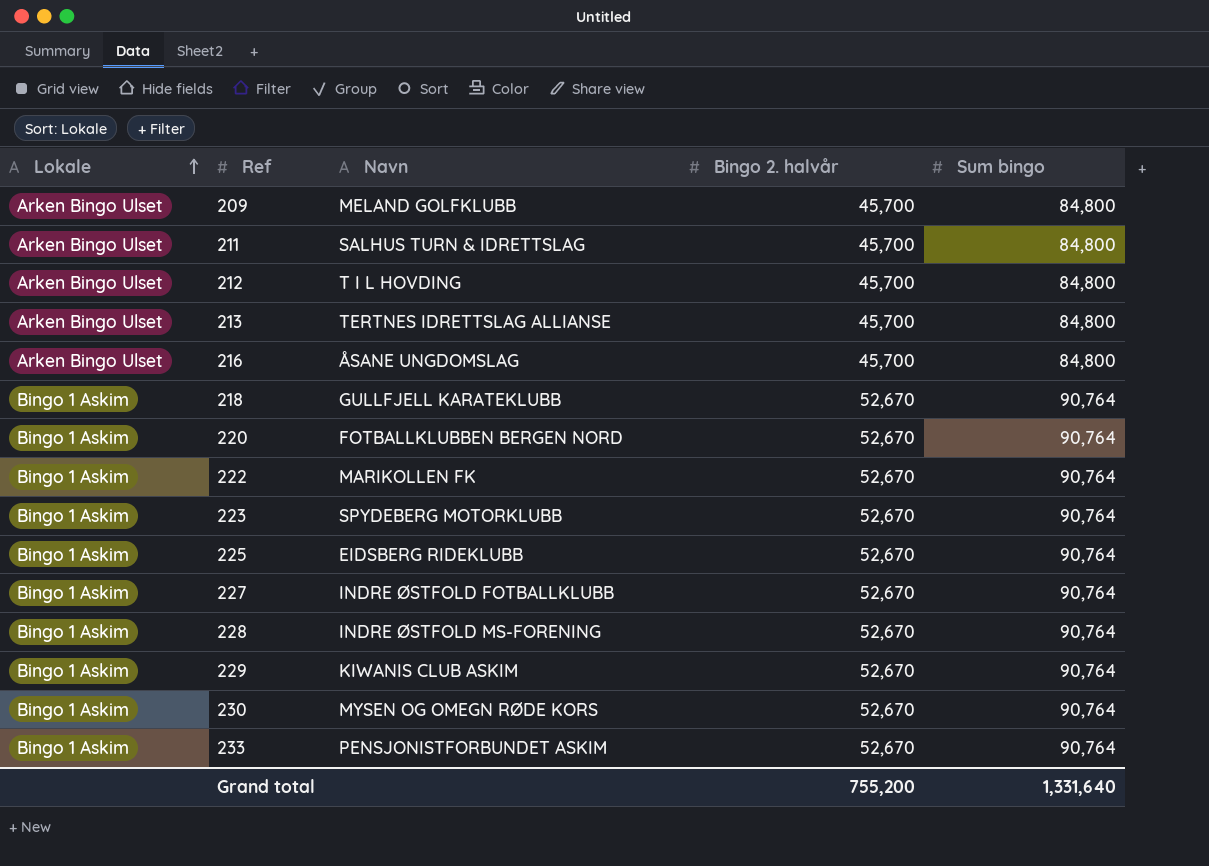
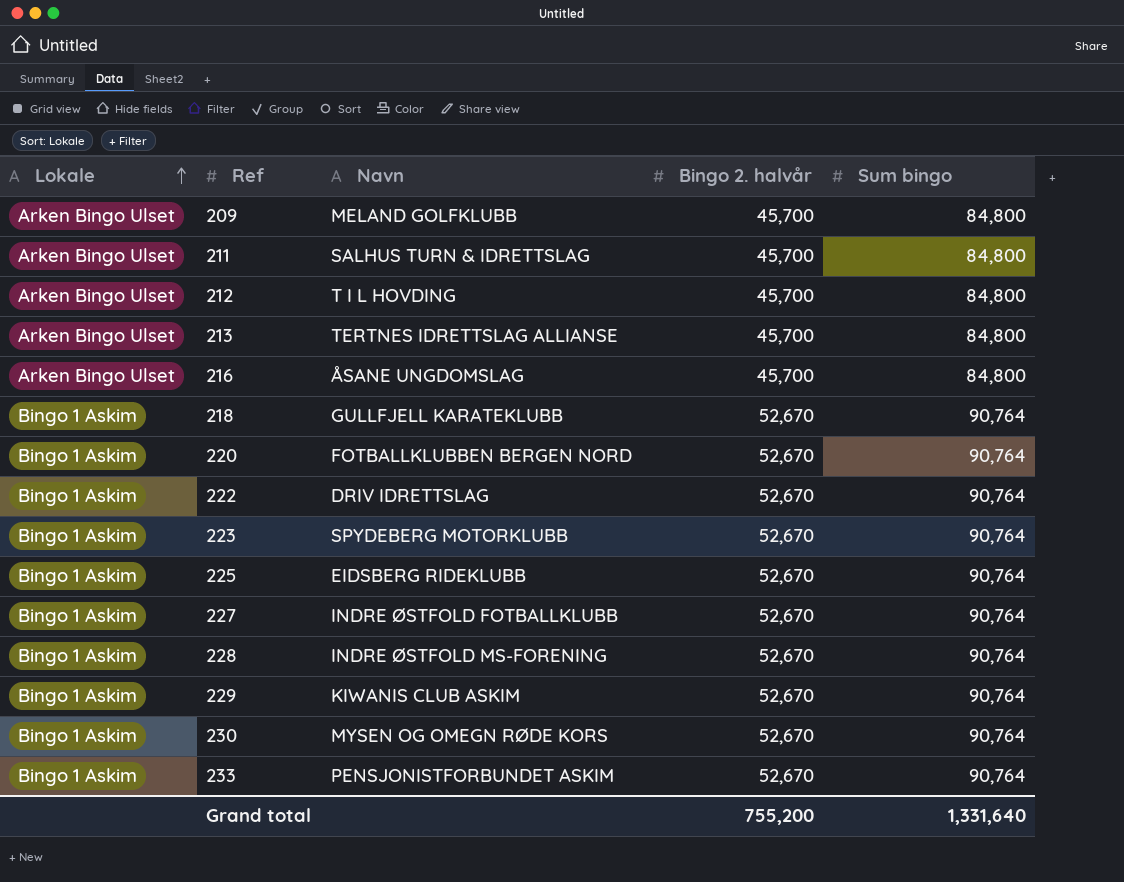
222 | Navn: MARIKOLLEN FK -> DRIV IDRETTSLAG

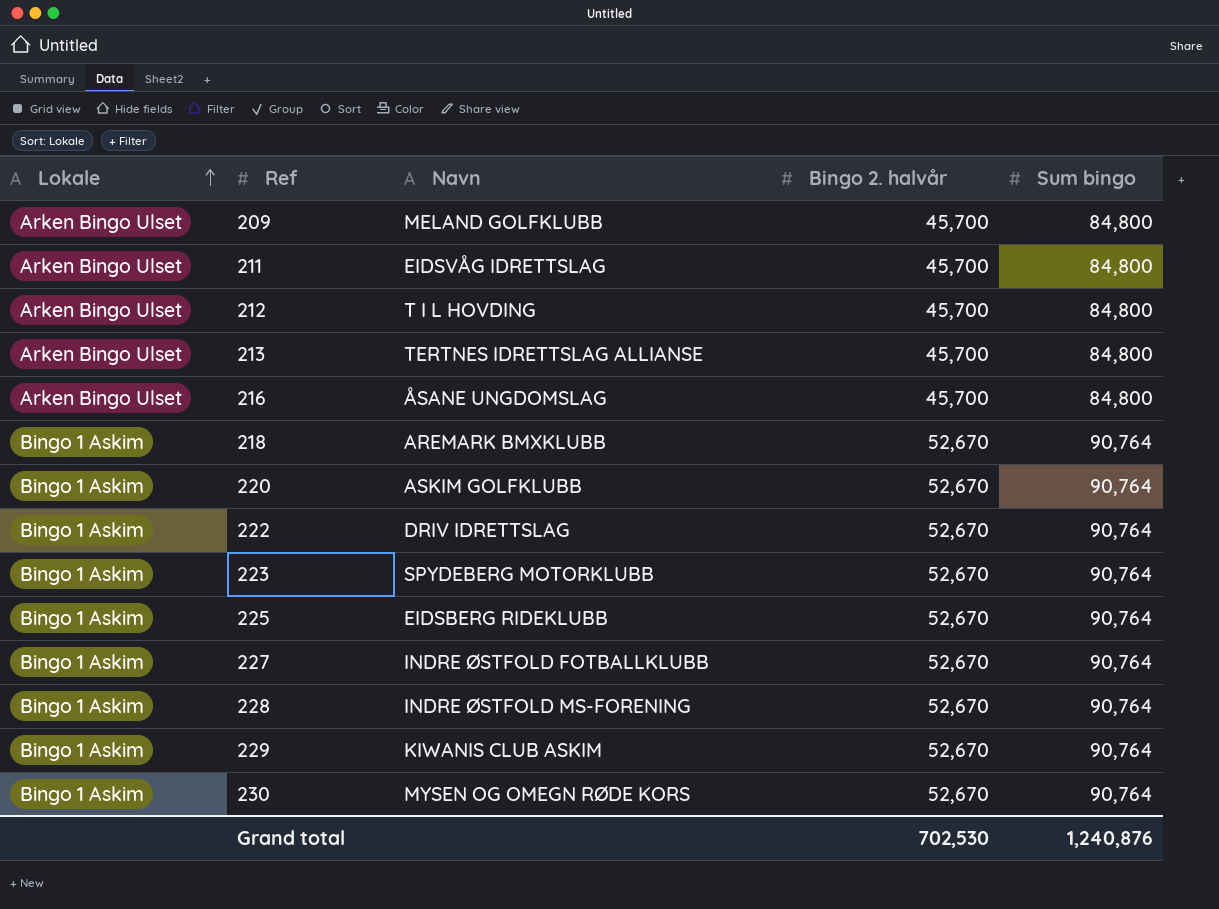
row 233: Bingo 1 Askim | PENSJONISTFORBUNDET ASKIM | 52,670 | 90,764 -> none
211 | Navn: SALHUS TURN & IDRETTSLAG -> EIDSVÅG IDRETTSLAG
218 | Navn: GULLFJELL KARATEKLUBB -> AREMARK BMXKLUBB
220 | Navn: FOTBALLKLUBBEN BERGEN NORD -> ASKIM GOLFKLUBB
Grand total | Bingo 2. halvår: 755,200 -> 702,530
Grand total | Sum bingo: 1,331,640 -> 1,240,876

